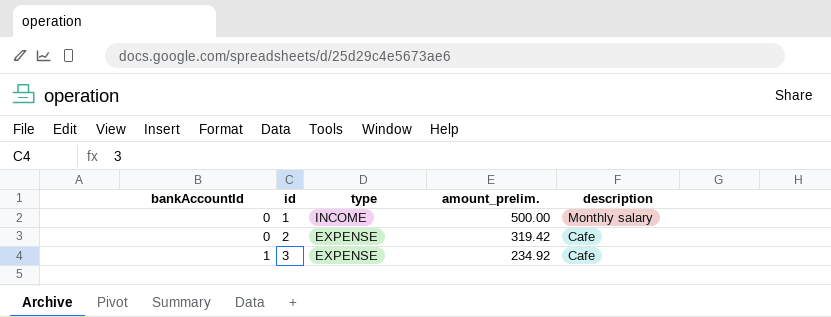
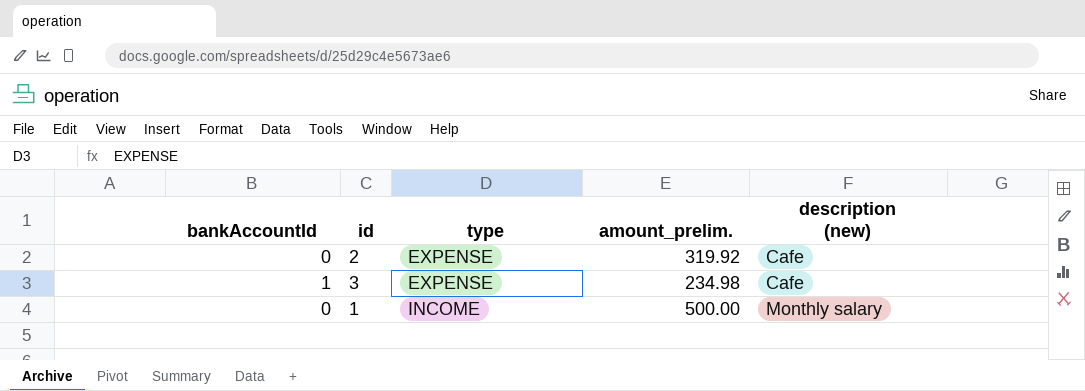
row order: bankAccountId ascending -> type ascending
column name: description -> description (new)
2 | amount_prelim.: 319.42 -> 319.92
3 | amount_prelim.: 234.92 -> 234.98

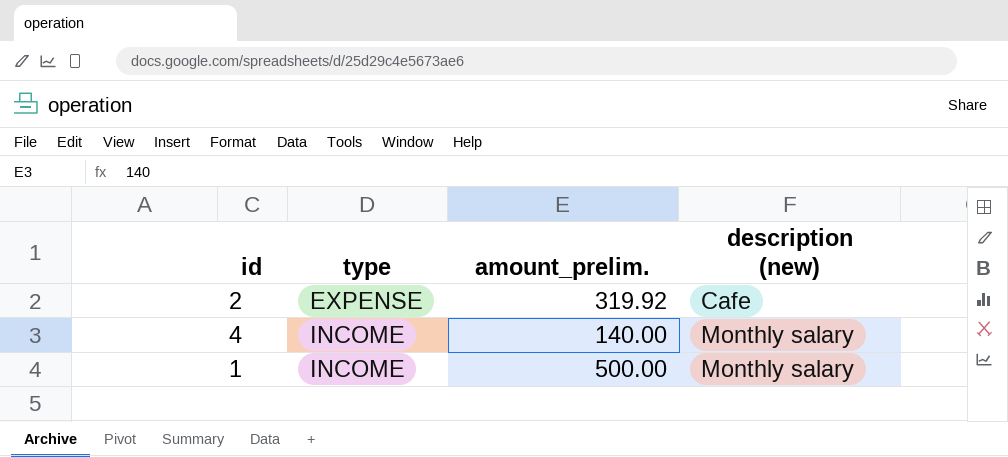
column bankAccountId | position: 1 -> none
row 3: 1 | EXPENSE | 234.98 | Cafe -> none
row 4: none -> INCOME | 140.00 | Monthly salary

